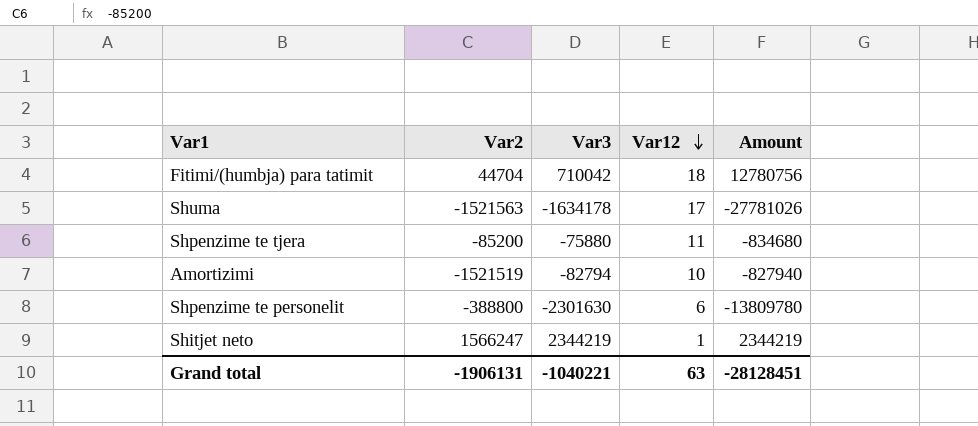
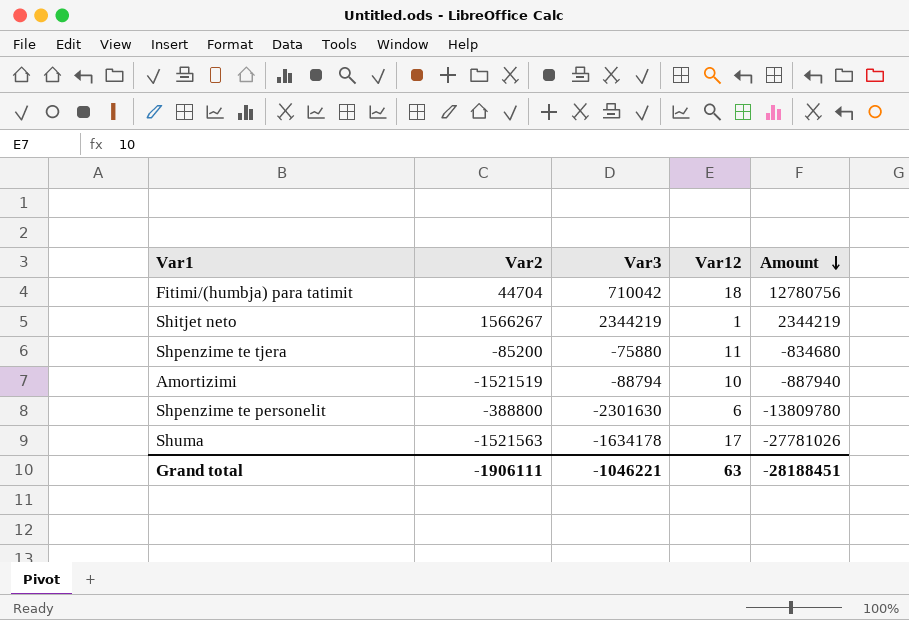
row order: Var12 descending -> Amount descending
Shitjet neto | Var2: 1566247 -> 1566267
Amortizimi | Var3: -82794 -> -88794
Amortizimi | Amount: -827940 -> -887940
Grand total | Var2: -1906131 -> -1906111
Grand total | Var3: -1040221 -> -1046221
Grand total | Amount: -28128451 -> -28188451

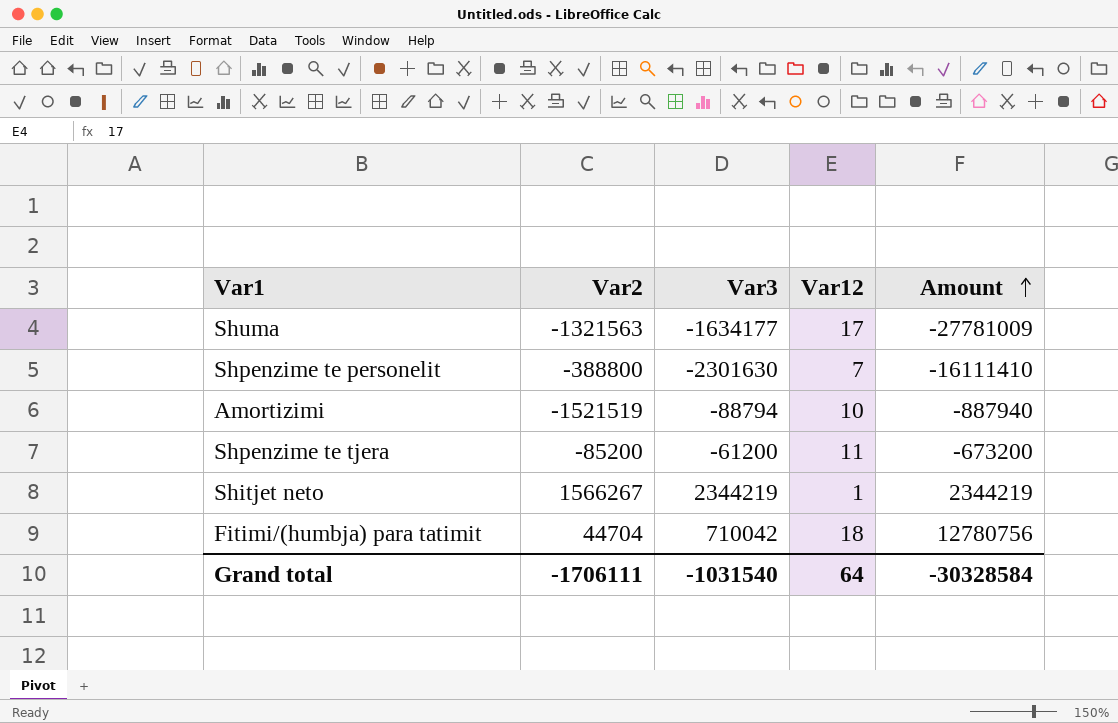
row order: Amount descending -> Amount ascending
Shuma | Var2: -1521563 -> -1321563
Shuma | Var3: -1634178 -> -1634177
Shuma | Amount: -27781026 -> -27781009
Shpenzime te personelit | Var12: 6 -> 7
Shpenzime te personelit | Amount: -13809780 -> -16111410
Shpenzime te tjera | Var3: -75880 -> -61200
Shpenzime te tjera | Amount: -834680 -> -673200
Grand total | Var2: -1906111 -> -1706111
Grand total | Var3: -1046221 -> -1031540
Grand total | Var12: 63 -> 64
Grand total | Amount: -28188451 -> -30328584

